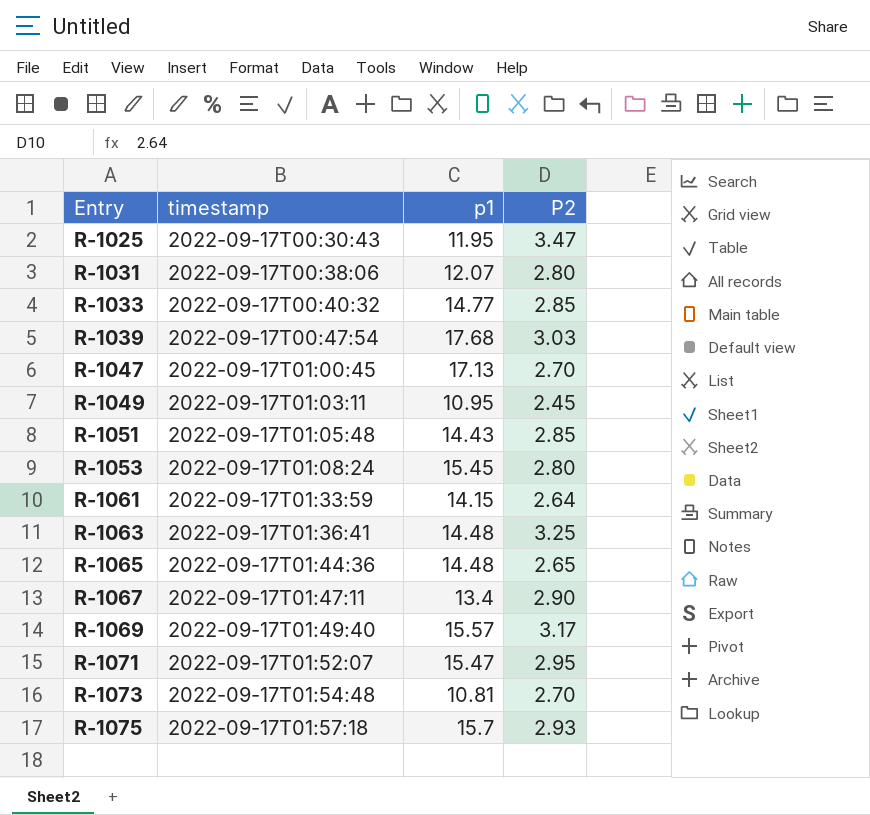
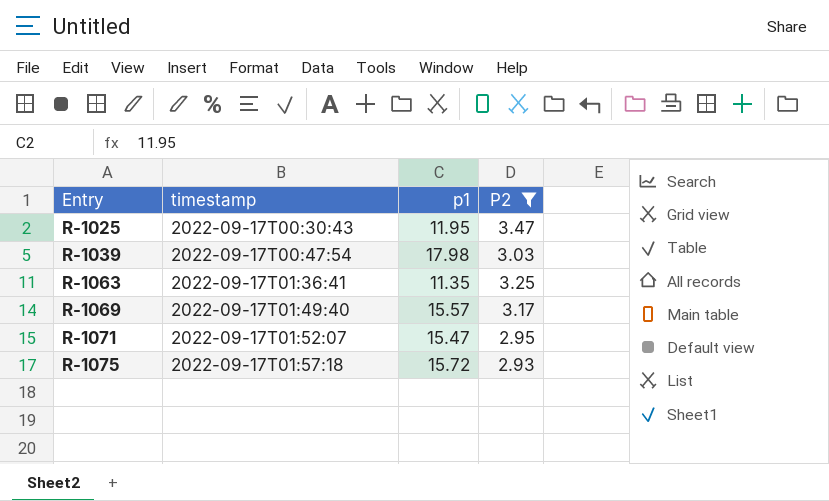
filter: none -> P2 >= 2.93
R-1039 | p1: 17.68 -> 17.98
R-1063 | p1: 14.48 -> 11.35
R-1075 | p1: 15.7 -> 15.72

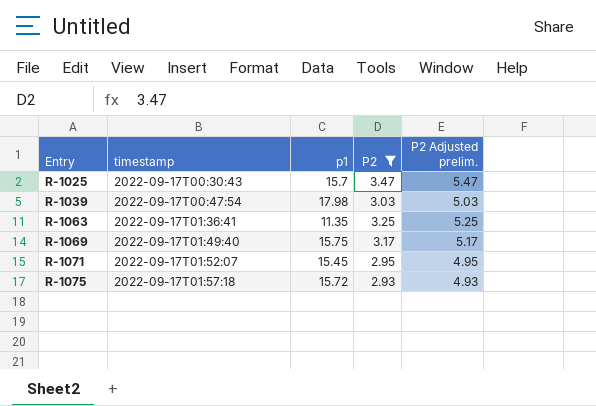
column P2 Adjusted prelim. | formula: none -> [P2] + 2
R-1025 | p1: 11.95 -> 15.7
R-1069 | p1: 15.57 -> 15.75
R-1071 | p1: 15.47 -> 15.45

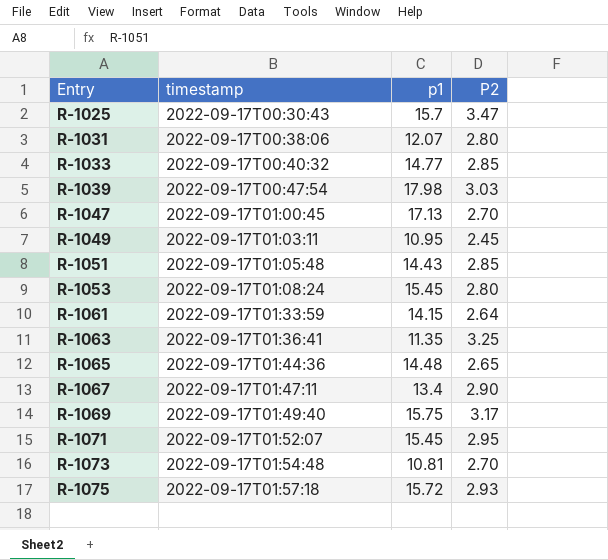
filter: P2 >= 2.93 -> none
column P2 Adjusted prelim. | formula: [P2] + 2 -> none

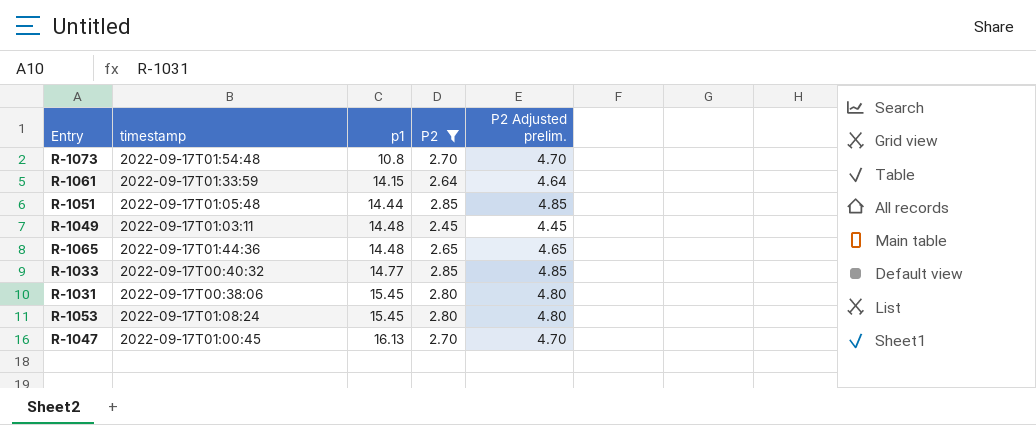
filter: none -> P2 <= 2.85
row order: Entry ascending -> p1 ascending
column P2 Adjusted prelim. | formula: none -> [P2] + 2
R-1073 | p1: 10.81 -> 10.8
R-1051 | p1: 14.43 -> 14.44
R-1049 | p1: 10.95 -> 14.48
R-1031 | p1: 12.07 -> 15.45
R-1047 | p1: 17.13 -> 16.13

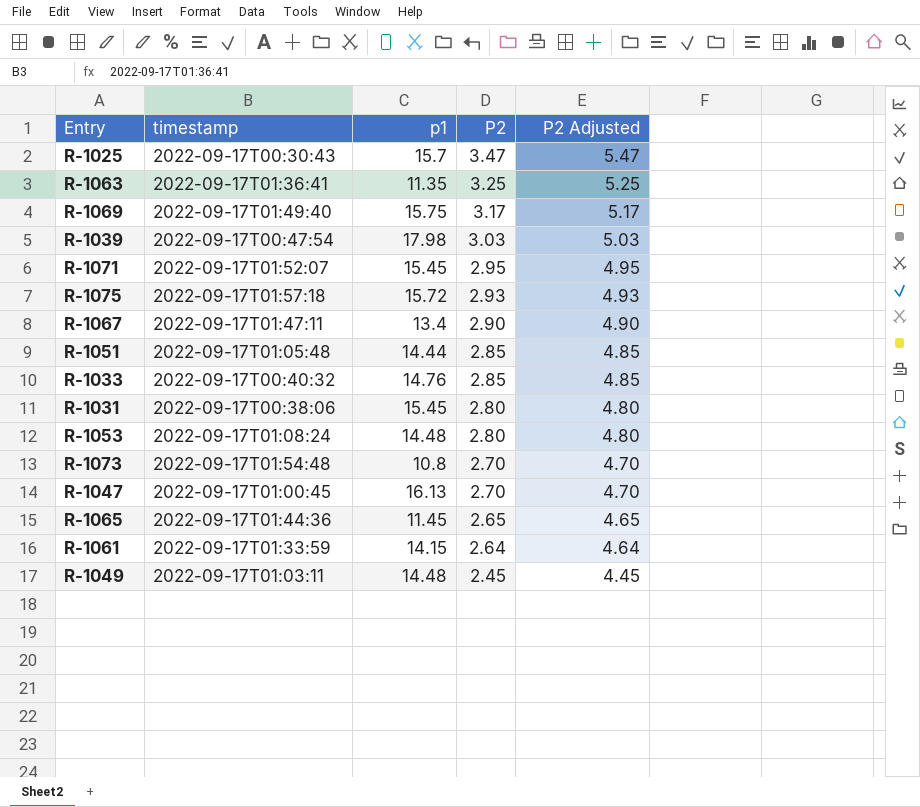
filter: P2 <= 2.85 -> none
row order: p1 ascending -> P2 descending
column name: P2 Adjusted prelim. -> P2 Adjusted
R-1033 | p1: 14.77 -> 14.76
R-1053 | p1: 15.45 -> 14.48
R-1065 | p1: 14.48 -> 11.45

